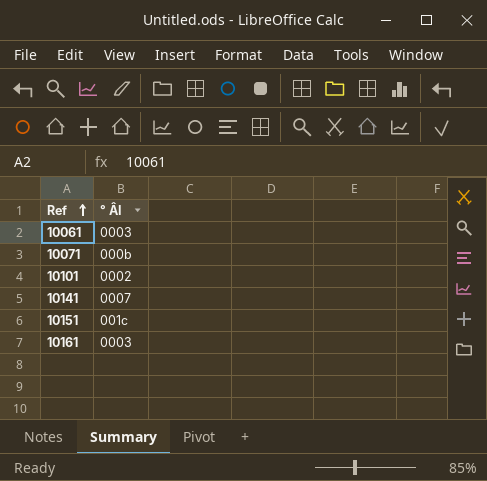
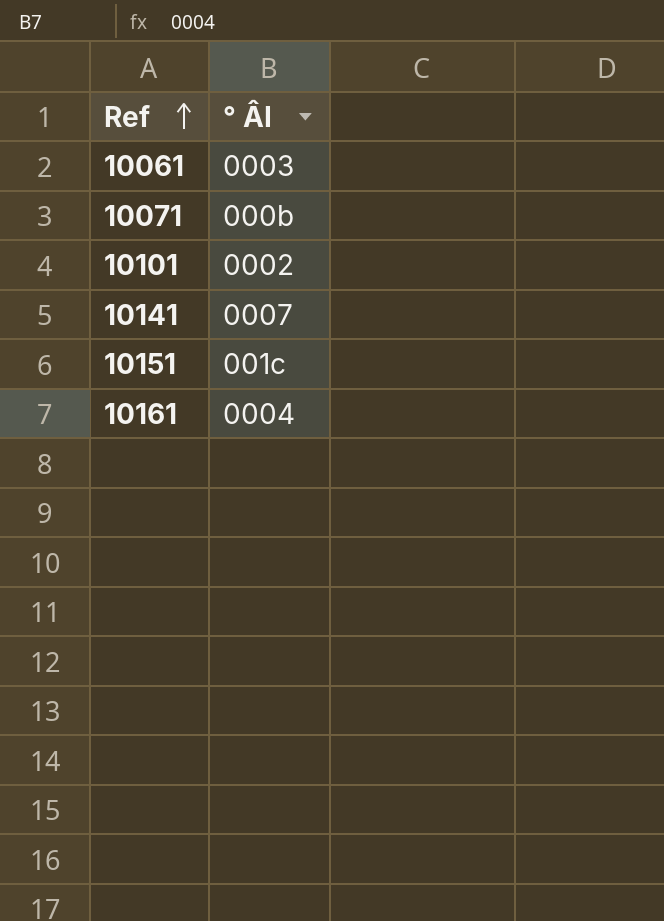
10161 | ° ÂI: 0003 -> 0004

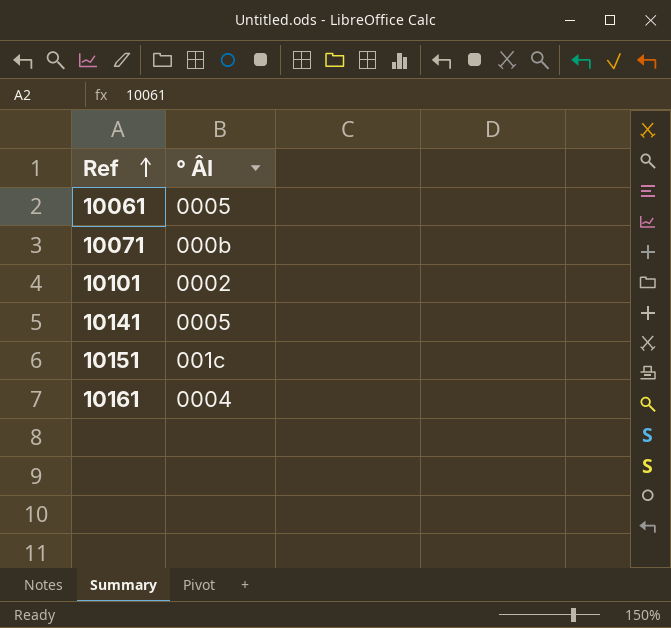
10061 | ° ÂI: 0003 -> 0005
10141 | ° ÂI: 0007 -> 0005

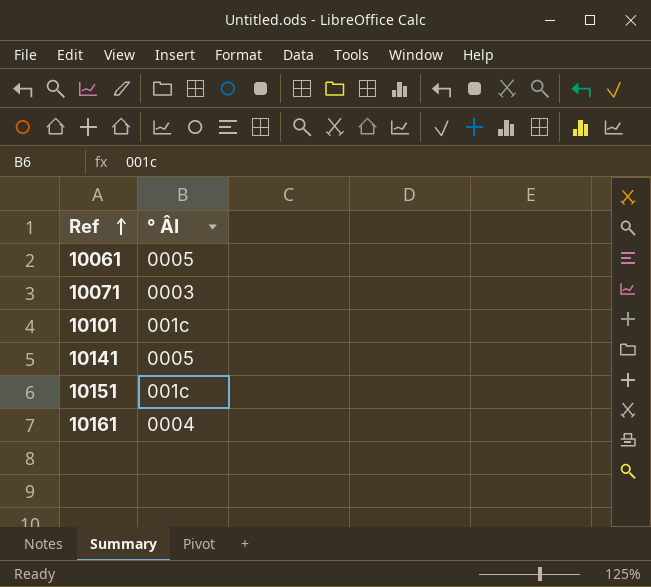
10071 | ° ÂI: 000b -> 0003
10101 | ° ÂI: 0002 -> 001c

